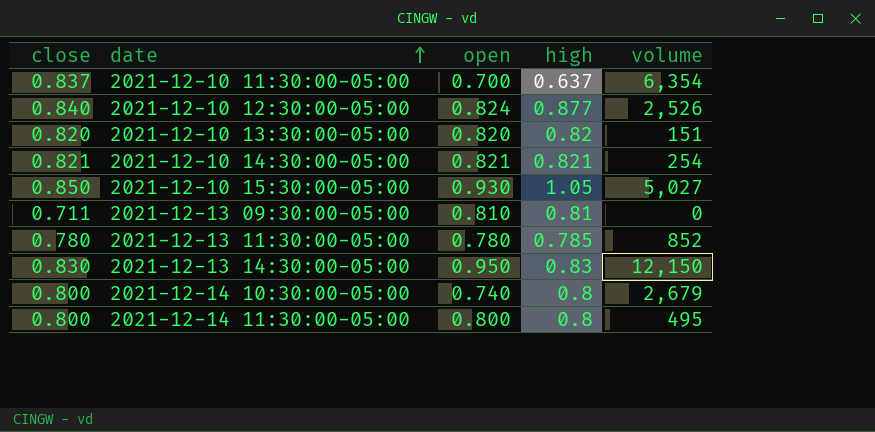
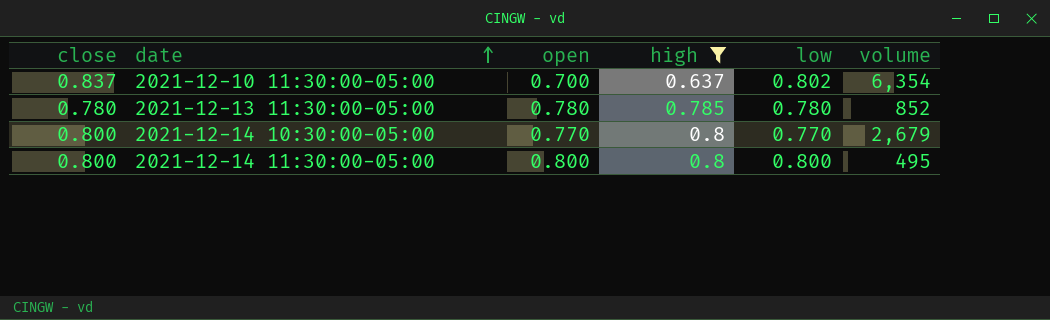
filter: none -> high <= 0.8
column low | position: none -> 5
2021-12-14 10:30:00-05:00 | open: 0.740 -> 0.770

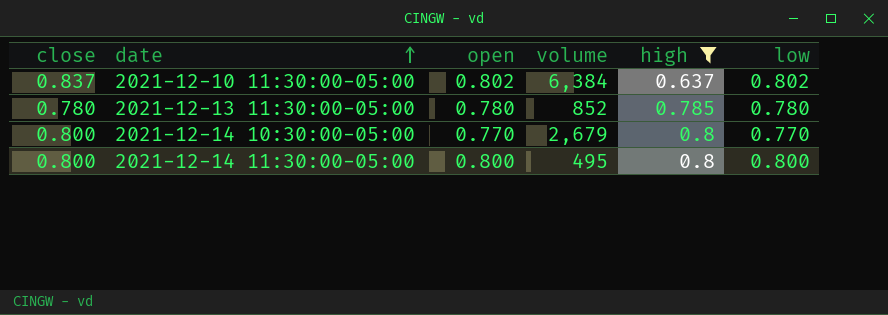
column volume | position: 6 -> 4
2021-12-10 11:30:00-05:00 | open: 0.700 -> 0.802
2021-12-10 11:30:00-05:00 | volume: 6,354 -> 6,384

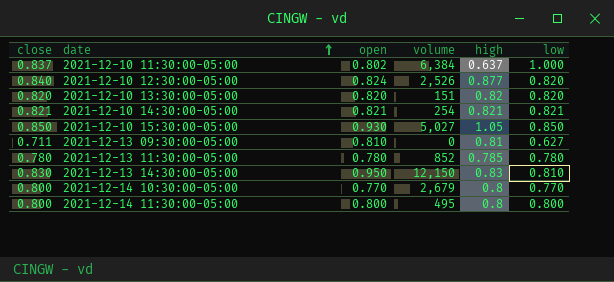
filter: high <= 0.8 -> none
2021-12-10 11:30:00-05:00 | low: 0.802 -> 1.000

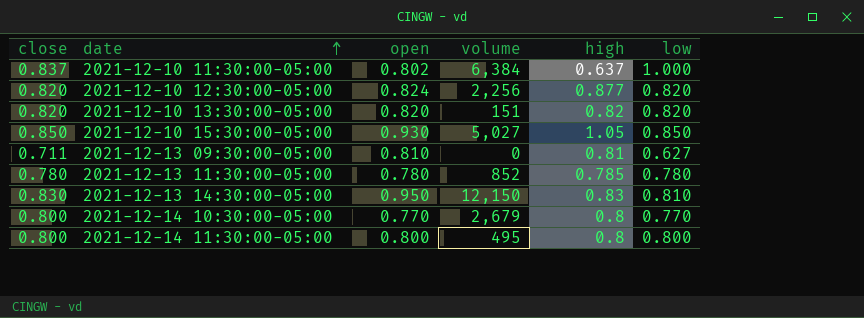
row 2021-12-10 14:30:00-05:00: 0.821 | 0.821 | 254 | 0.821 | 0.821 -> none
2021-12-10 12:30:00-05:00 | close: 0.840 -> 0.820
2021-12-10 12:30:00-05:00 | volume: 2,526 -> 2,256

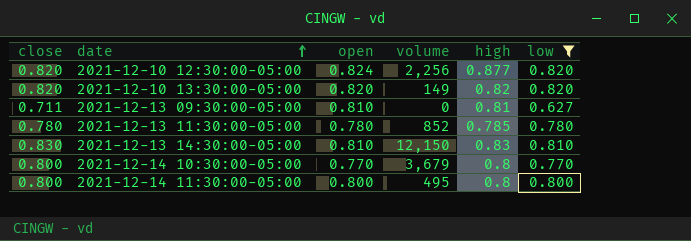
filter: none -> low <= 0.820
2021-12-10 13:30:00-05:00 | volume: 151 -> 149
2021-12-13 14:30:00-05:00 | open: 0.950 -> 0.810
2021-12-14 10:30:00-05:00 | volume: 2,679 -> 3,679

